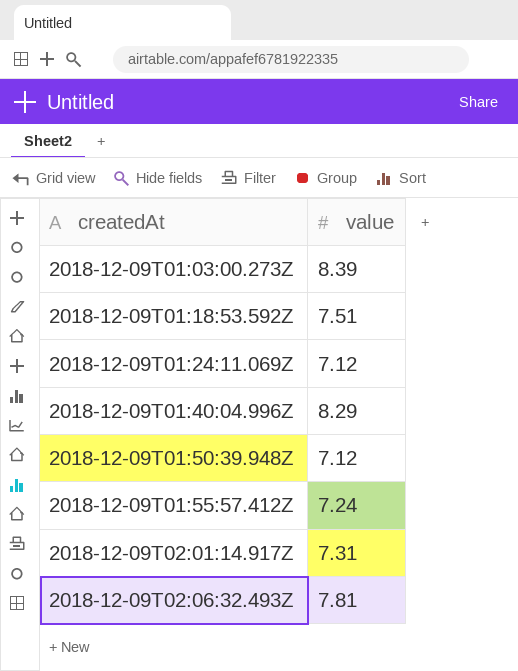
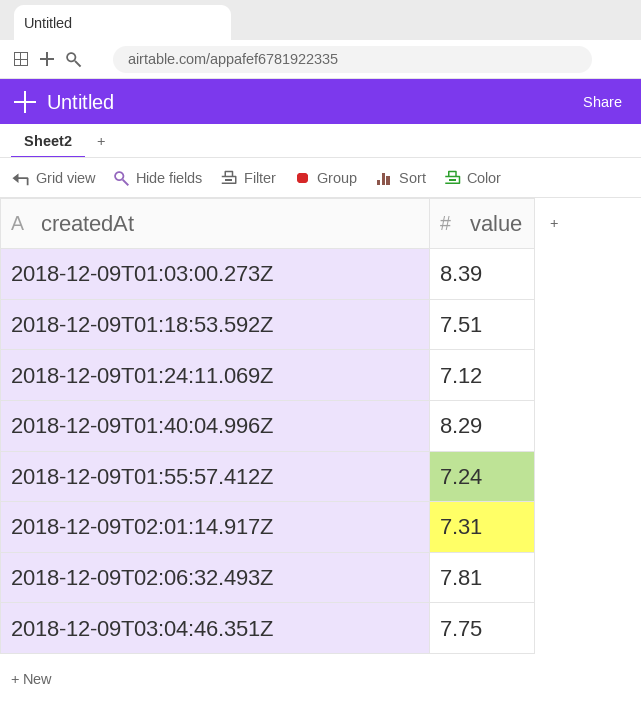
row 2018-12-09T01:50:39.948Z: 7.12 -> none
row 2018-12-09T03:04:46.351Z: none -> 7.75

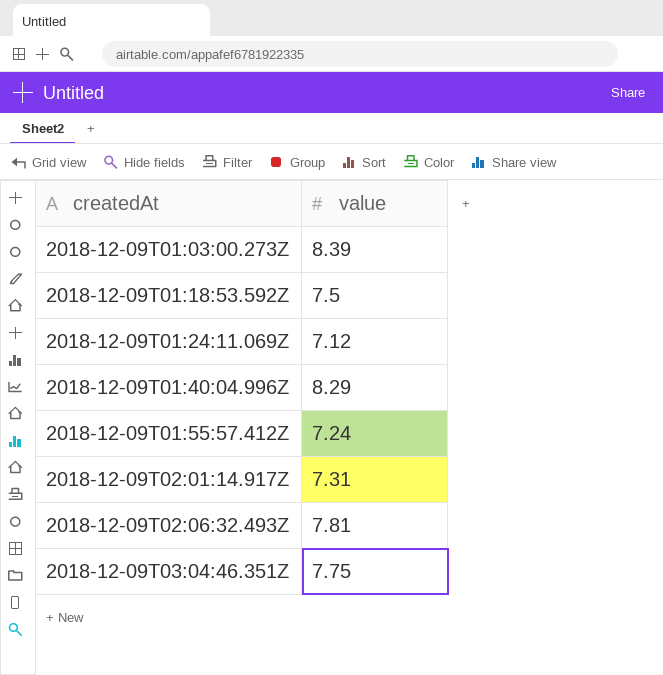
2018-12-09T01:18:53.592Z | value: 7.51 -> 7.5

